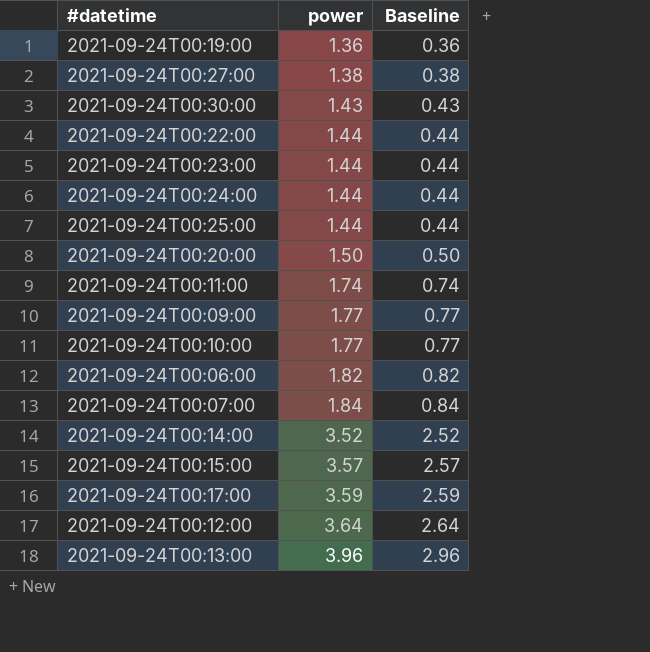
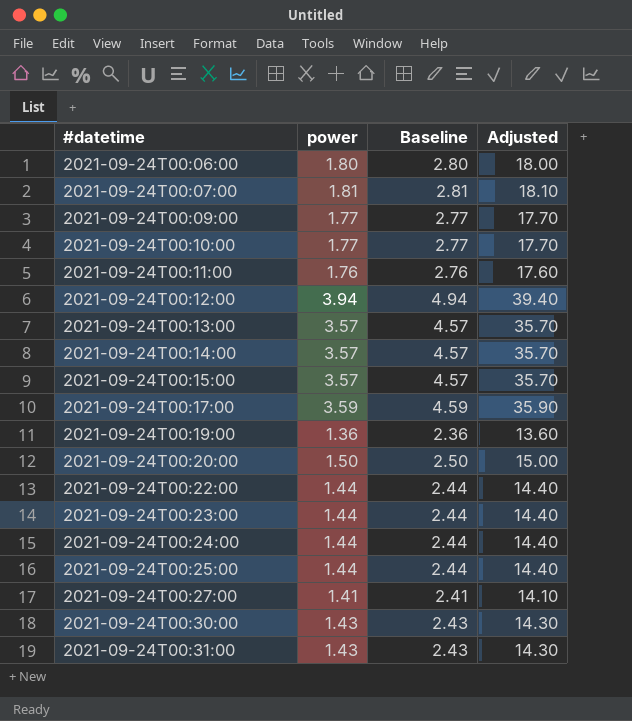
row order: power ascending -> #datetime ascending
column Baseline | formula: [power] - 1 -> [power] + 1
column Adjusted | formula: none -> [power] * 10
2021-09-24T00:06:00 | power: 1.82 -> 1.80
2021-09-24T00:07:00 | power: 1.84 -> 1.81
2021-09-24T00:11:00 | power: 1.74 -> 1.76
2021-09-24T00:12:00 | power: 3.64 -> 3.94
2021-09-24T00:13:00 | power: 3.96 -> 3.57
2021-09-24T00:14:00 | power: 3.52 -> 3.57
2021-09-24T00:27:00 | power: 1.38 -> 1.41
row 2021-09-24T00:31:00: none -> 1.43 | 2.43 | 14.30

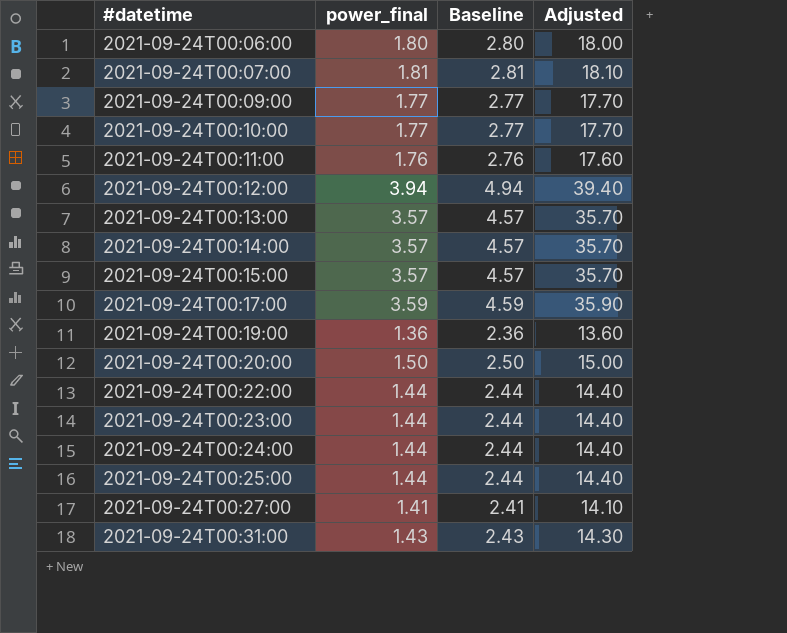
column name: power -> power_final
row 2021-09-24T00:30:00: 1.43 | 2.43 | 14.30 -> none

